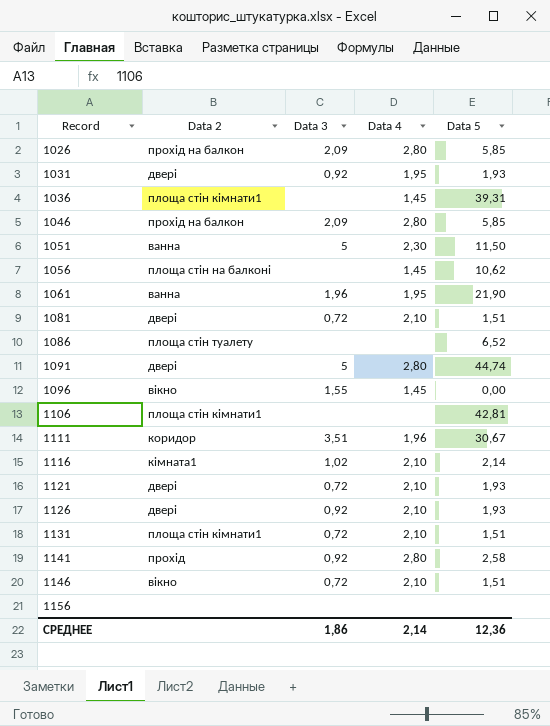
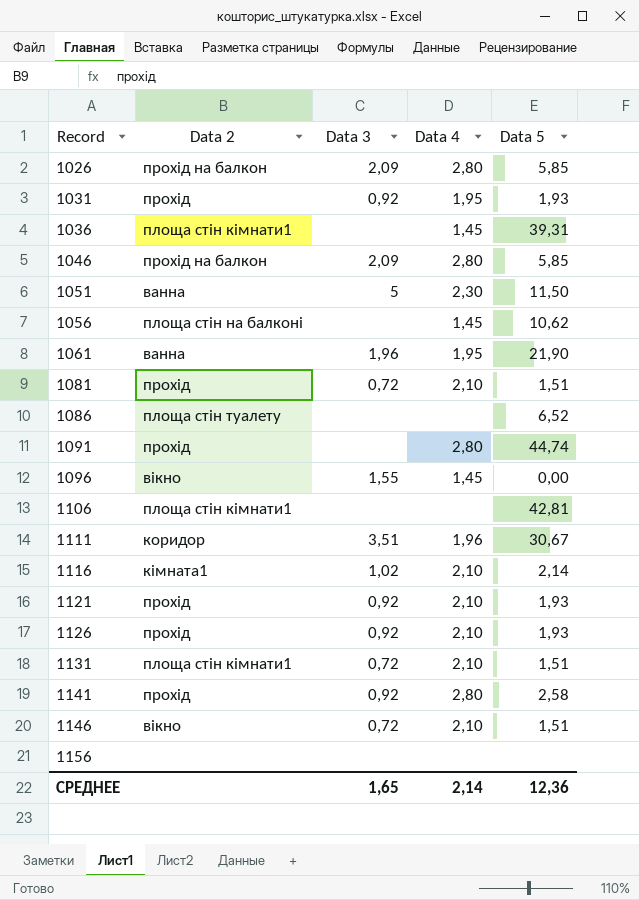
1031 | Data 2: двері -> прохід
1081 | Data 2: двері -> прохід
1091 | Data 2: двері -> прохід
1091 | Data 3: 5 -> none
1121 | Data 2: двері -> прохід
1121 | Data 3: 0,72 -> 0,92
1126 | Data 2: двері -> прохід
СРЕДНЕЕ | Data 3: 1,86 -> 1,65

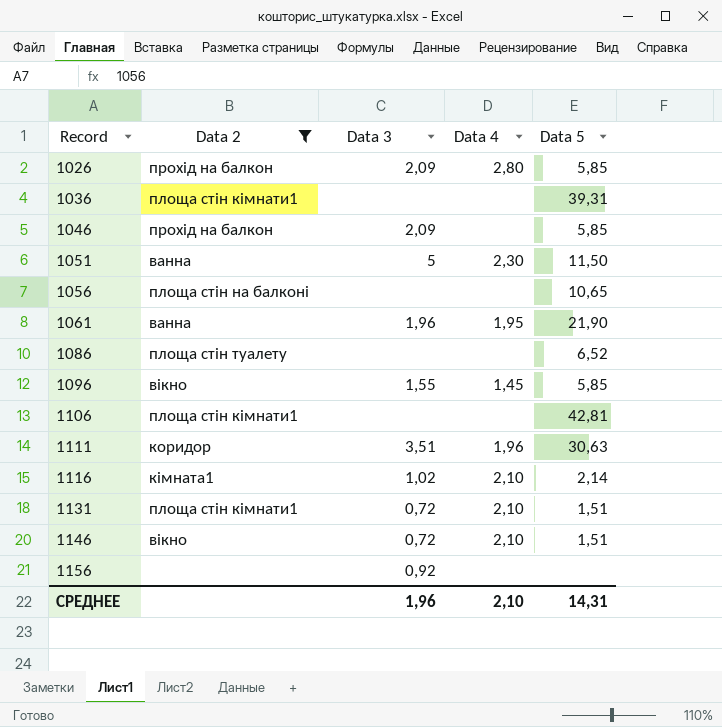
filter: none -> Data 2 != прохід
1036 | Data 4: 1,45 -> none
1046 | Data 4: 2,80 -> none
1056 | Data 4: 1,45 -> none
1056 | Data 5: 10,62 -> 10,65
1096 | Data 5: 0,00 -> 5,85
1111 | Data 5: 30,67 -> 30,63
1156 | Data 3: none -> 0,92
СРЕДНЕЕ | Data 3: 1,65 -> 1,96
СРЕДНЕЕ | Data 4: 2,14 -> 2,10
СРЕДНЕЕ | Data 5: 12,36 -> 14,31

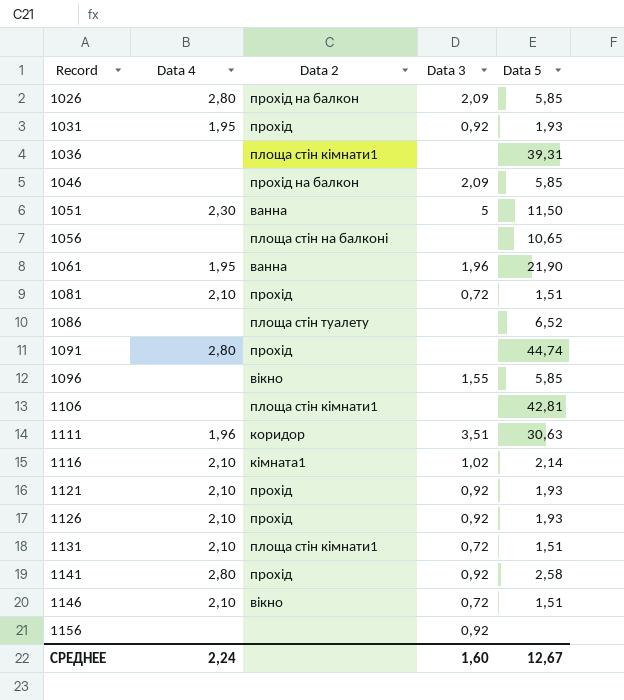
filter: Data 2 != прохід -> none
column Data 4 | position: 4 -> 2
1096 | Data 4: 1,45 -> none
СРЕДНЕЕ | Data 4: 2,10 -> 2,24
СРЕДНЕЕ | Data 3: 1,96 -> 1,60
СРЕДНЕЕ | Data 5: 14,31 -> 12,67

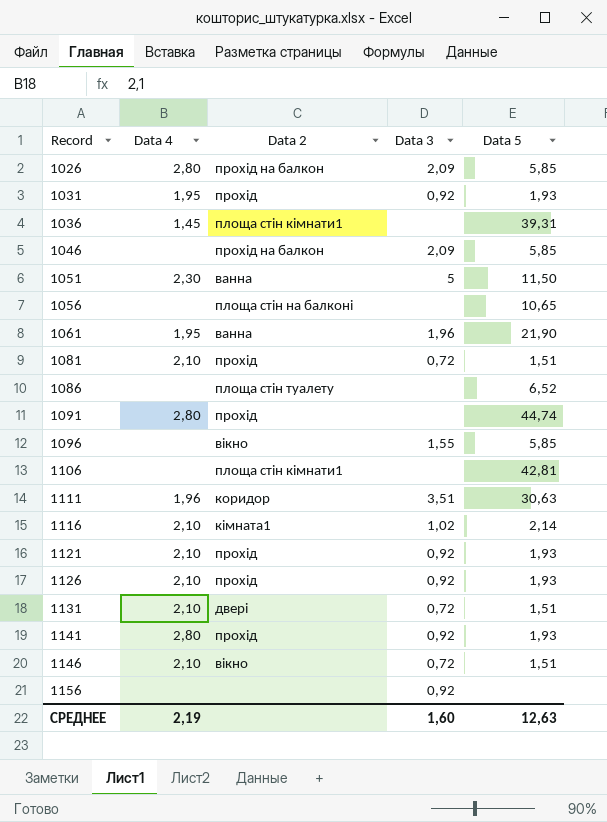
1036 | Data 4: none -> 1,45
1131 | Data 2: площа стін кімнати1 -> двері
1141 | Data 5: 2,58 -> 1,93
СРЕДНЕЕ | Data 4: 2,24 -> 2,19
СРЕДНЕЕ | Data 5: 12,67 -> 12,63

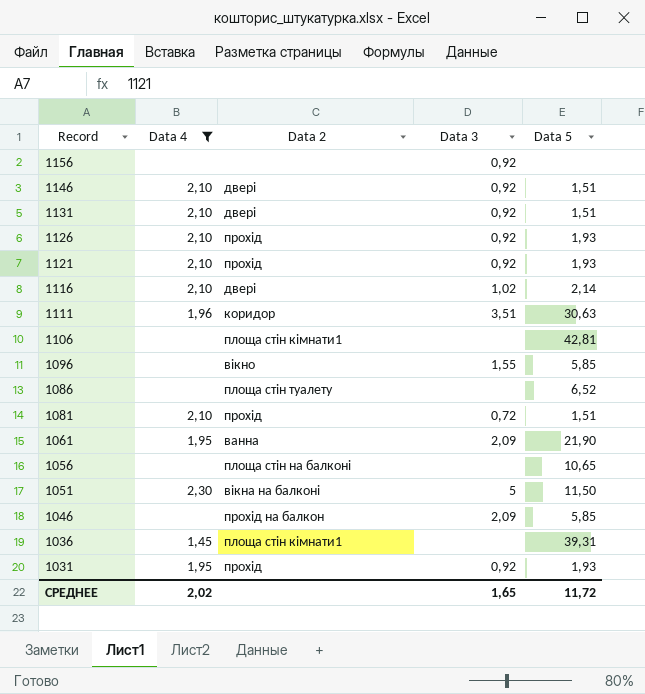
filter: none -> Data 4 != 2,80
row order: Record ascending -> Record descending
1146 | Data 2: вікно -> двері
1146 | Data 3: 0,72 -> 0,92
1131 | Data 3: 0,72 -> 0,92
1116 | Data 2: кімната1 -> двері
1061 | Data 3: 1,96 -> 2,09
1051 | Data 2: ванна -> вікна на балконі
СРЕДНЕЕ | Data 4: 2,19 -> 2,02
СРЕДНЕЕ | Data 3: 1,60 -> 1,65
СРЕДНЕЕ | Data 5: 12,63 -> 11,72

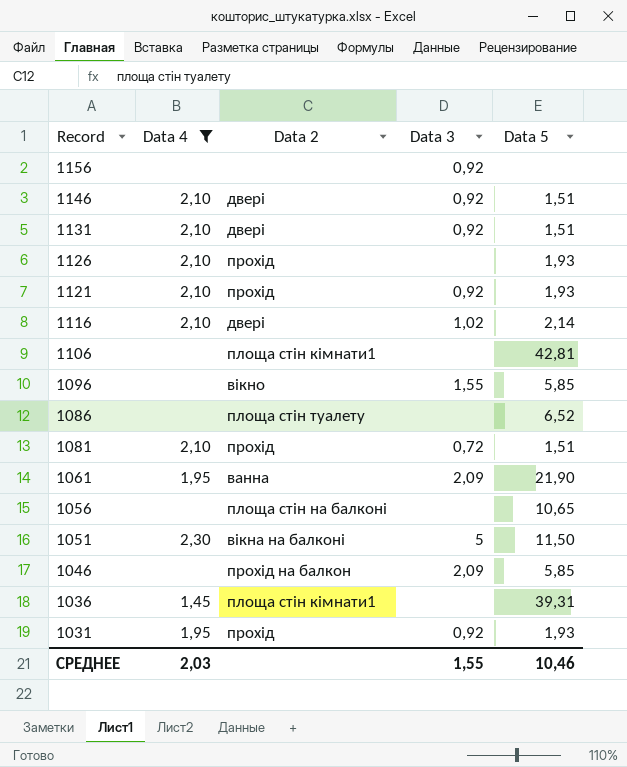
row 1111: 1,96 | коридор | 3,51 | 30,63 -> none
1126 | Data 3: 0,92 -> none
СРЕДНЕЕ | Data 4: 2,02 -> 2,03
СРЕДНЕЕ | Data 3: 1,65 -> 1,55
СРЕДНЕЕ | Data 5: 11,72 -> 10,46

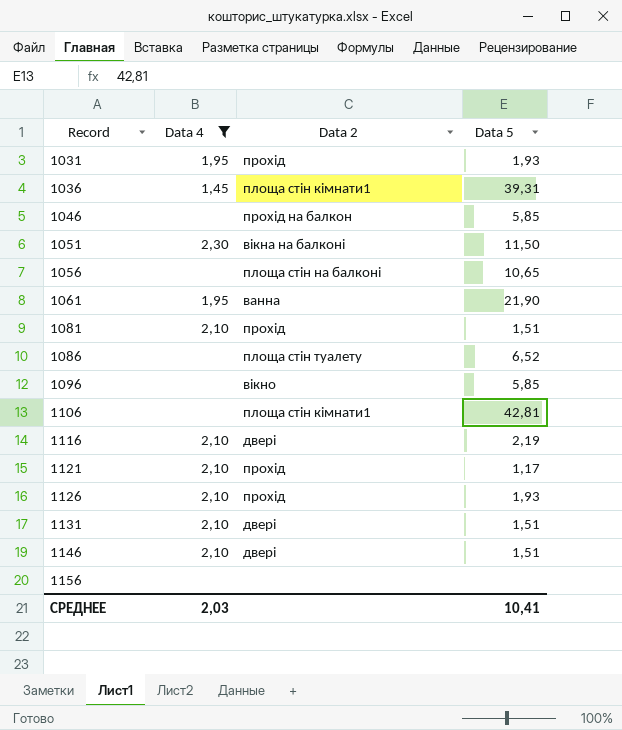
row order: Record descending -> Record ascending
column Data 3 | position: 4 -> none
1116 | Data 5: 2,14 -> 2,19
1121 | Data 5: 1,93 -> 1,17
СРЕДНЕЕ | Data 5: 10,46 -> 10,41

